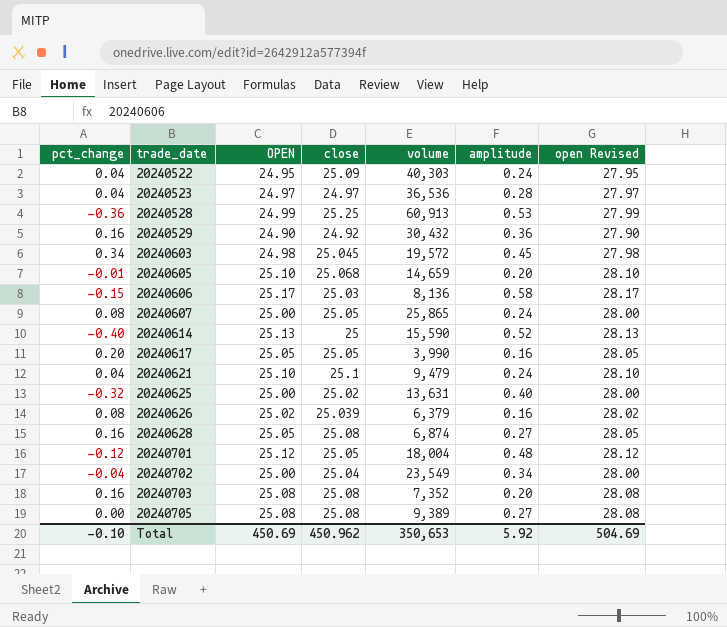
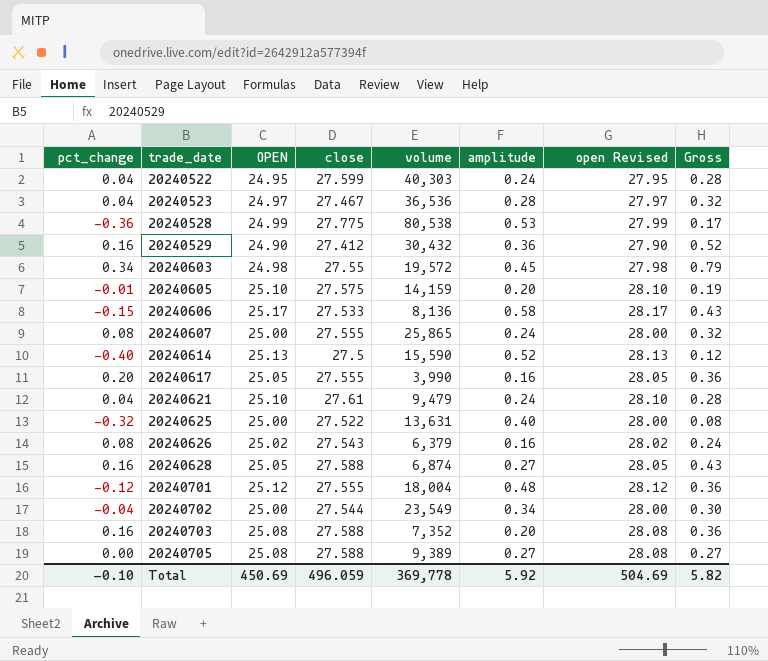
column Gross | formula: none -> [pct_change] + [amplitude]
20240522 | close: 25.09 -> 27.599
20240523 | close: 24.97 -> 27.467
20240528 | close: 25.25 -> 27.775
20240528 | volume: 60,913 -> 80,538
20240529 | close: 24.92 -> 27.412
20240603 | close: 25.045 -> 27.55
20240605 | close: 25.068 -> 27.575
20240605 | volume: 14,659 -> 14,159
20240606 | close: 25.03 -> 27.533
20240607 | close: 25.05 -> 27.555
20240614 | close: 25 -> 27.5
20240617 | close: 25.05 -> 27.555
20240621 | close: 25.1 -> 27.61
20240625 | close: 25.02 -> 27.522
20240626 | close: 25.039 -> 27.543
20240628 | close: 25.08 -> 27.588
20240701 | close: 25.05 -> 27.555
20240702 | close: 25.04 -> 27.544
20240703 | close: 25.08 -> 27.588
20240705 | close: 25.08 -> 27.588
Total | close: 450.962 -> 496.059
Total | volume: 350,653 -> 369,778

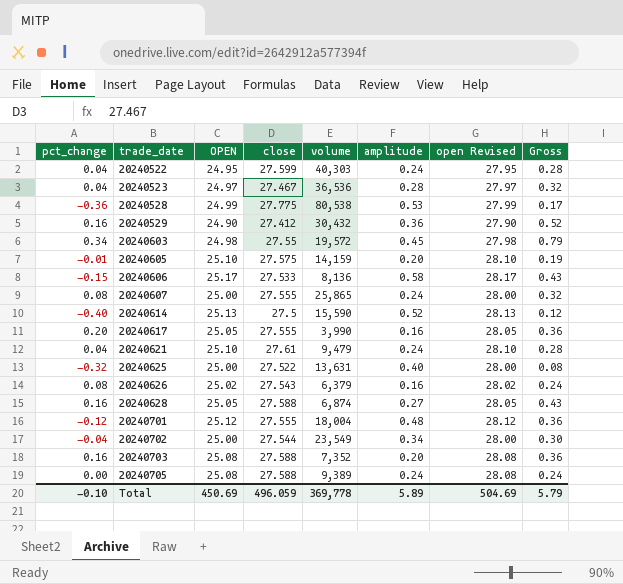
20240705 | amplitude: 0.27 -> 0.24
20240705 | Gross: 0.27 -> 0.24
Total | amplitude: 5.92 -> 5.89
Total | Gross: 5.82 -> 5.79

